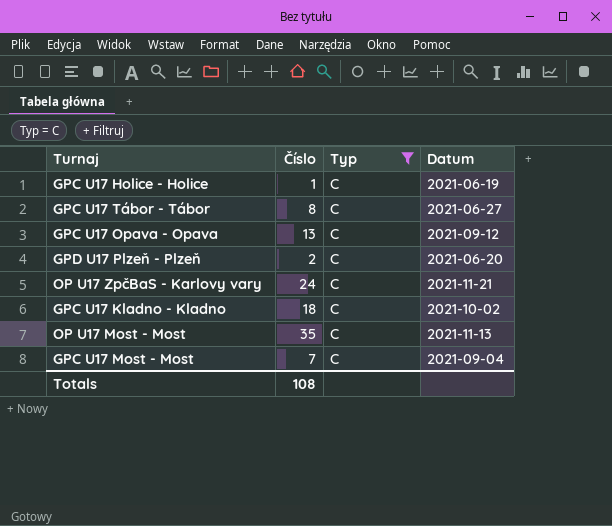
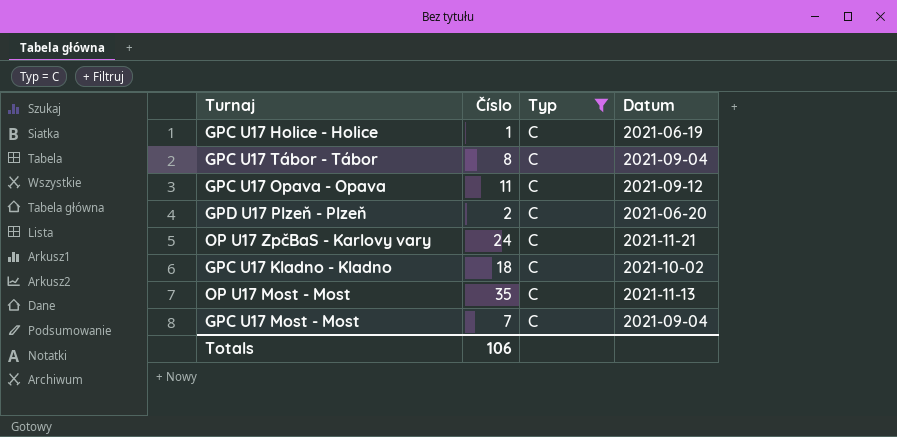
GPC U17 Tábor - Tábor | Datum: 2021-06-27 -> 2021-09-04
GPC U17 Opava - Opava | Číslo: 13 -> 11
Totals | Číslo: 108 -> 106

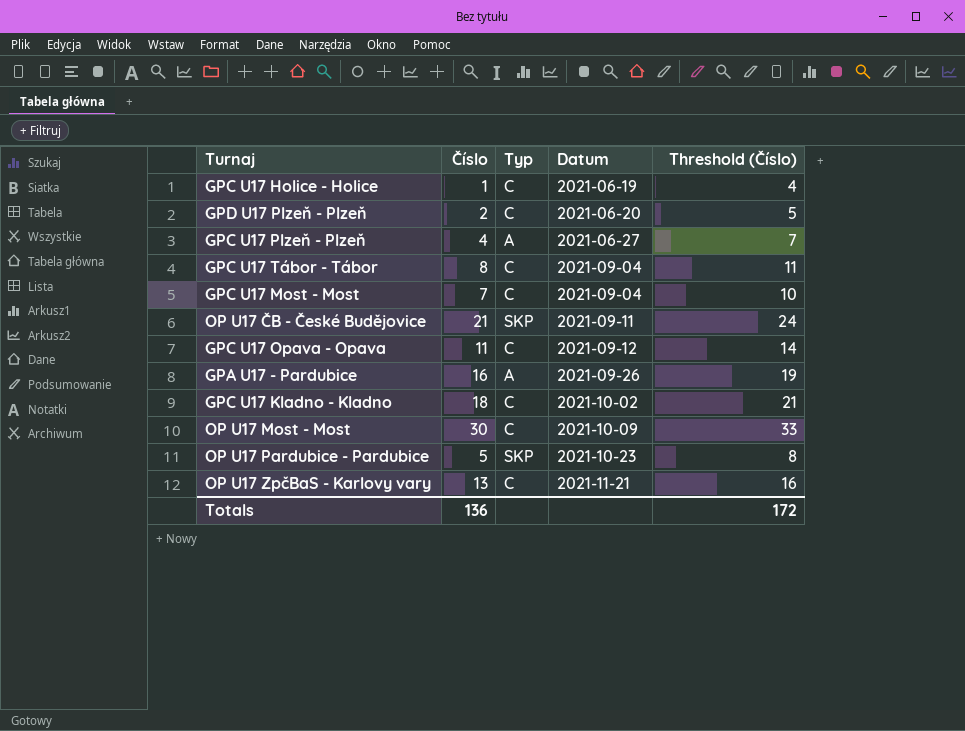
filter: Typ = C -> none
row order: none -> Datum ascending
column Threshold (Číslo) | formula: none -> [Číslo] + 3
OP U17 Most - Most | Číslo: 35 -> 30
OP U17 Most - Most | Datum: 2021-11-13 -> 2021-10-09
OP U17 ZpčBaS - Karlovy vary | Číslo: 24 -> 13
Totals | Číslo: 106 -> 136

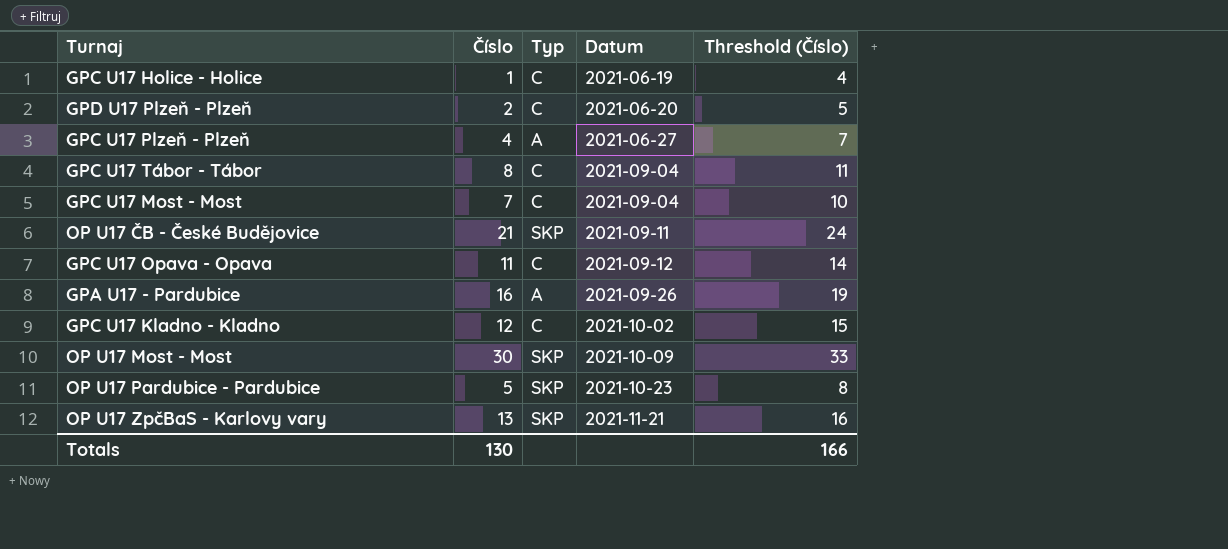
GPC U17 Kladno - Kladno | Číslo: 18 -> 12
GPC U17 Kladno - Kladno | Threshold (Číslo): 21 -> 15
OP U17 Most - Most | Typ: C -> SKP
OP U17 ZpčBaS - Karlovy vary | Typ: C -> SKP
Totals | Číslo: 136 -> 130
Totals | Threshold (Číslo): 172 -> 166

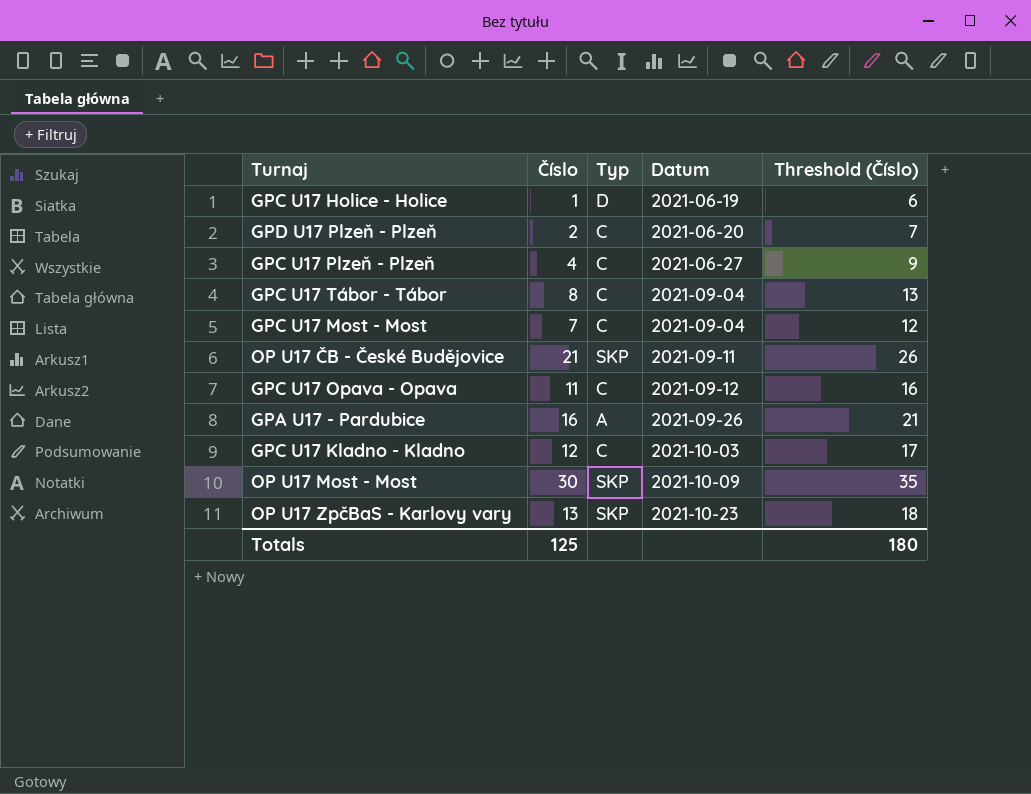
column Threshold (Číslo) | formula: [Číslo] + 3 -> [Číslo] + 5
row OP U17 Pardubice - Pardubice: 5 | SKP | 2021-10-23 | 8 -> none
GPC U17 Holice - Holice | Typ: C -> D
GPC U17 Plzeň - Plzeň | Typ: A -> C
GPC U17 Kladno - Kladno | Datum: 2021-10-02 -> 2021-10-03
OP U17 ZpčBaS - Karlovy vary | Datum: 2021-11-21 -> 2021-10-23
Totals | Číslo: 130 -> 125
Totals | Threshold (Číslo): 166 -> 180

